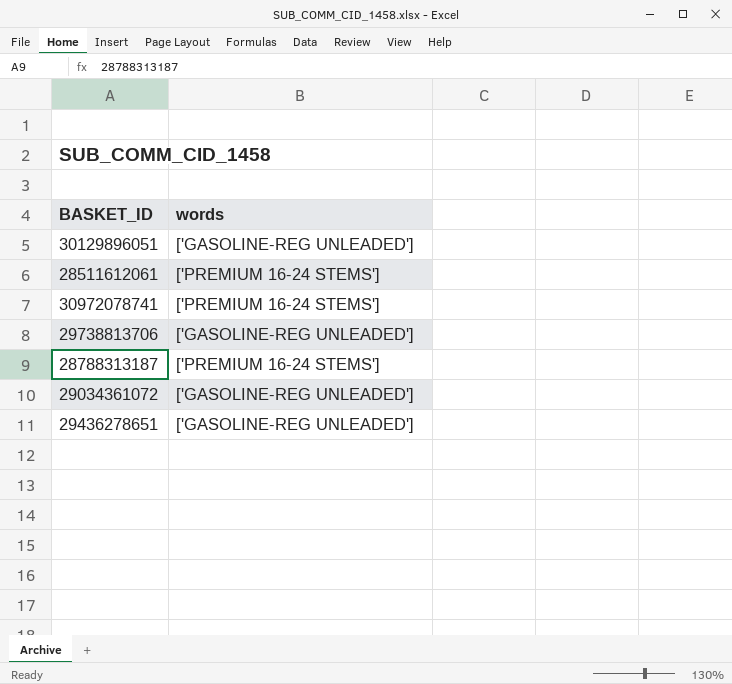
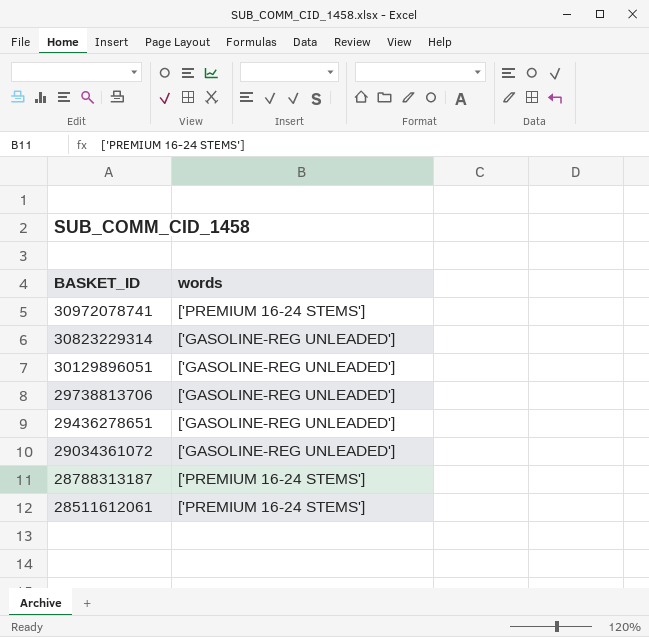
row order: none -> BASKET_ID descending
row 30823229314: none -> ['GASOLINE-REG UNLEADED']

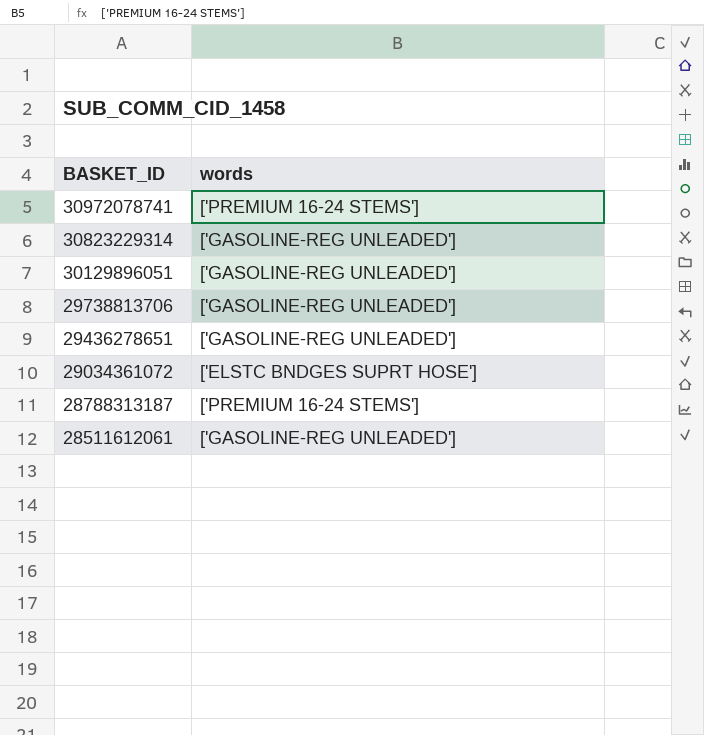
29034361072 | words: ['GASOLINE-REG UNLEADED'] -> ['ELSTC BNDGES SUPRT HOSE']
28511612061 | words: ['PREMIUM 16-24 STEMS'] -> ['GASOLINE-REG UNLEADED']

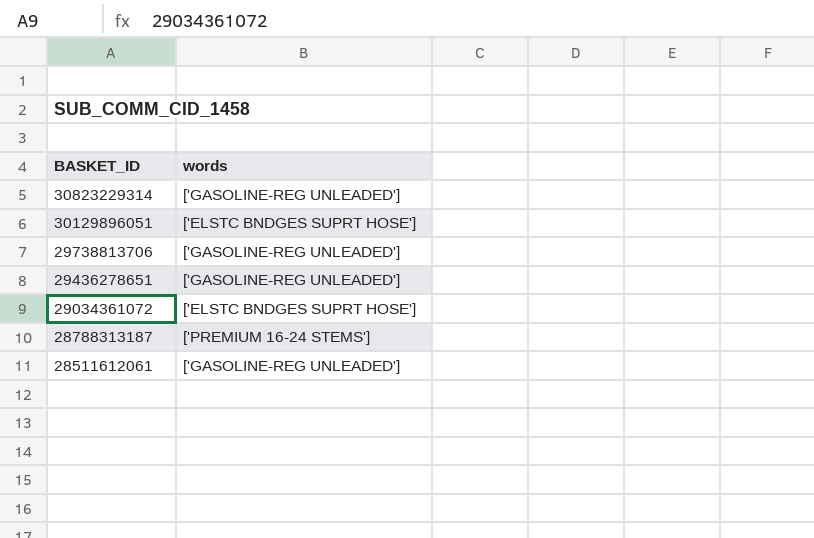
row 30972078741: ['PREMIUM 16-24 STEMS'] -> none
30129896051 | words: ['GASOLINE-REG UNLEADED'] -> ['ELSTC BNDGES SUPRT HOSE']

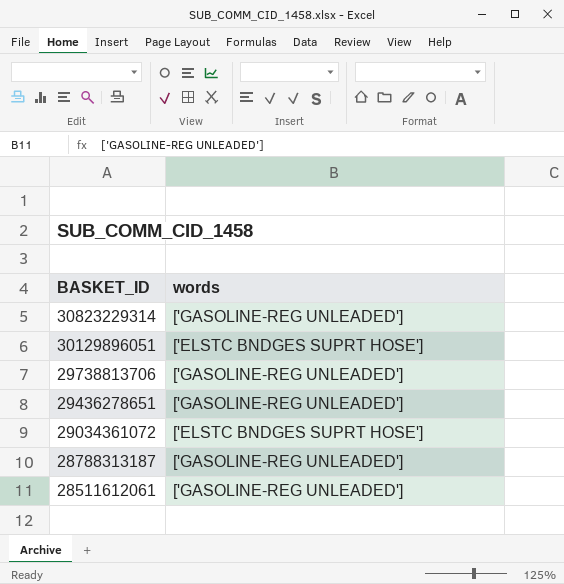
28788313187 | words: ['PREMIUM 16-24 STEMS'] -> ['GASOLINE-REG UNLEADED']

